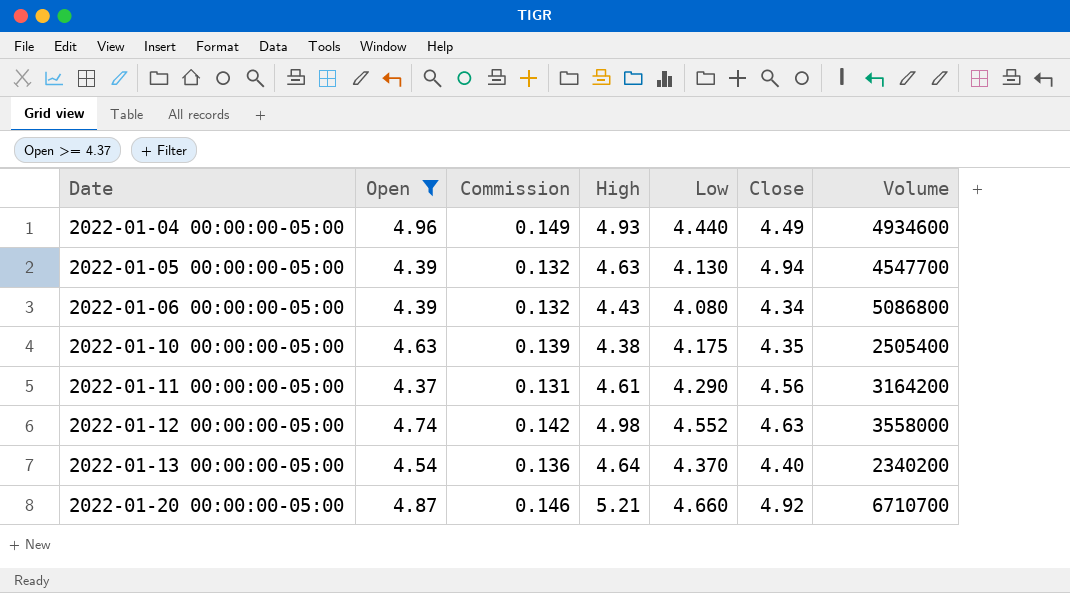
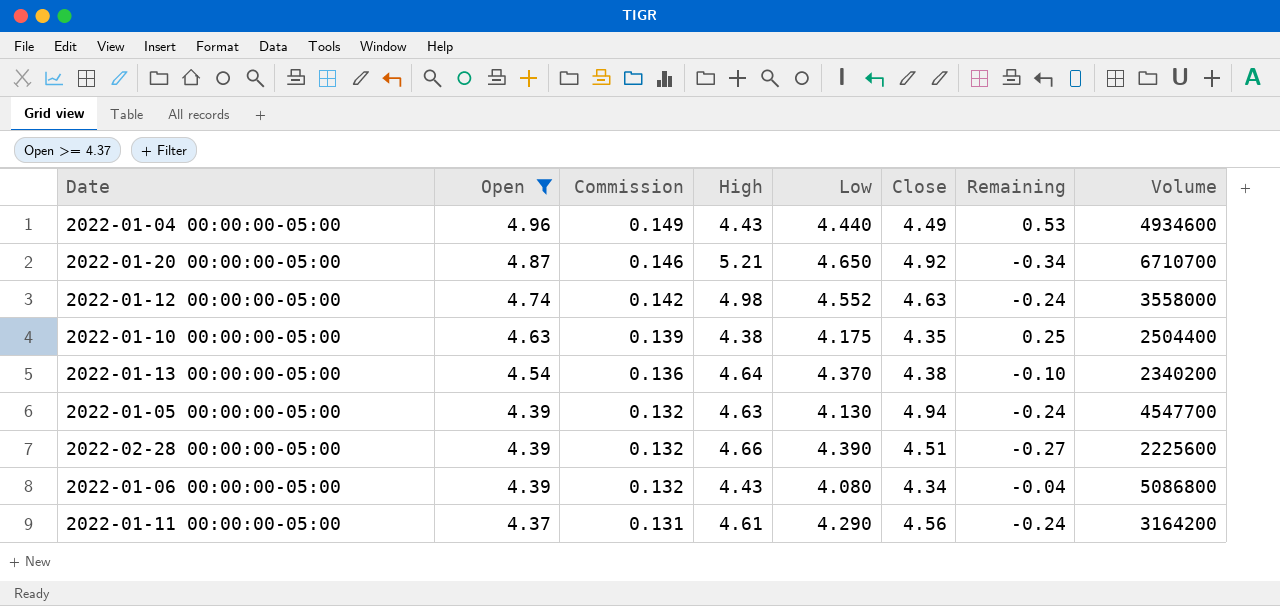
row order: Date ascending -> Open descending
column Remaining | formula: none -> [Open] - [High]
2022-01-04 00:00:00-05:00 | High: 4.93 -> 4.43
2022-01-20 00:00:00-05:00 | Low: 4.660 -> 4.650
2022-01-10 00:00:00-05:00 | Volume: 2505400 -> 2504400
2022-01-13 00:00:00-05:00 | Close: 4.40 -> 4.38
row 2022-02-28 00:00:00-05:00: none -> 4.39 | 0.132 | 4.66 | 4.390 | 4.51 | -0.27 | 2225600

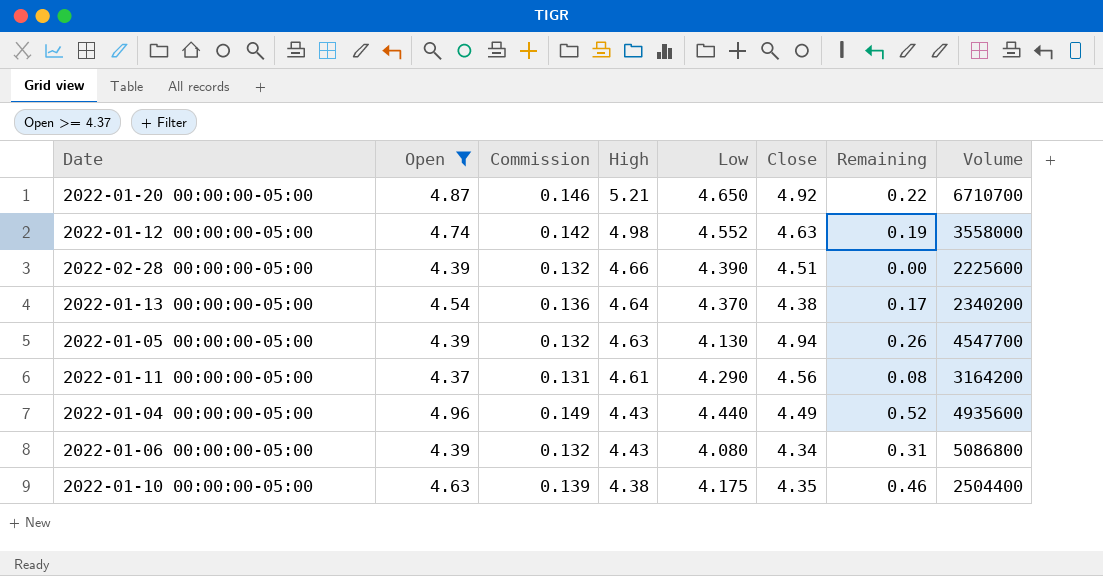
row order: Open descending -> High descending
column Remaining | formula: [Open] - [High] -> [Open] - [Low]
2022-01-04 00:00:00-05:00 | Volume: 4934600 -> 4935600

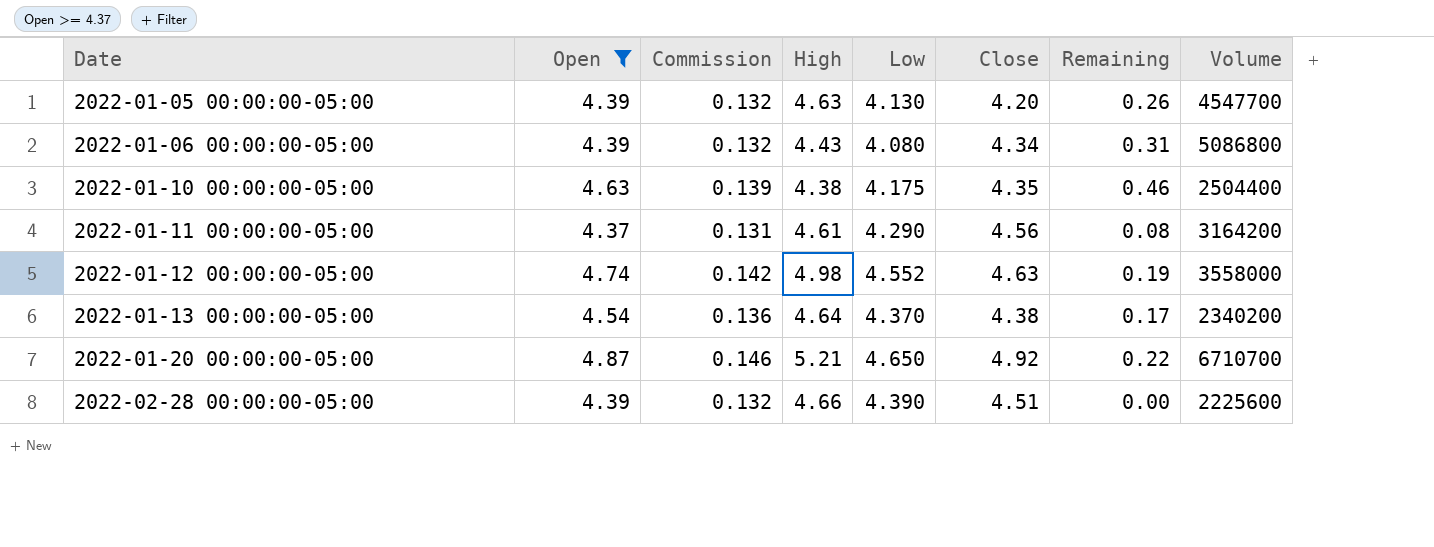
row order: High descending -> Date ascending
row 2022-01-04 00:00:00-05:00: 4.96 | 0.149 | 4.43 | 4.440 | 4.49 | 0.52 | 4935600 -> none
2022-01-05 00:00:00-05:00 | Close: 4.94 -> 4.20

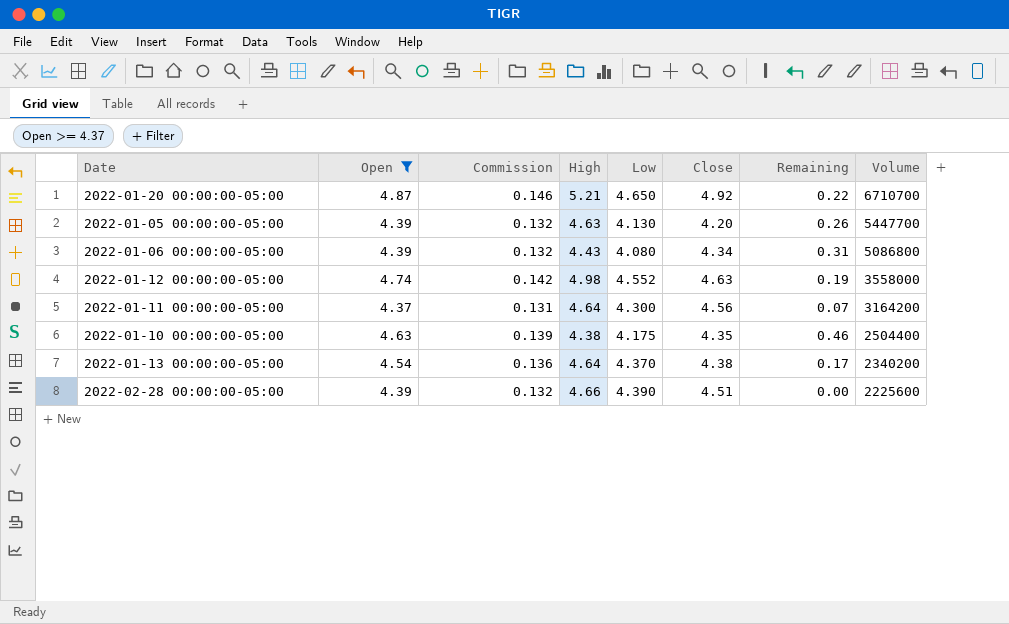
row order: Date ascending -> Volume descending
2022-01-05 00:00:00-05:00 | Volume: 4547700 -> 5447700
2022-01-11 00:00:00-05:00 | High: 4.61 -> 4.64
2022-01-11 00:00:00-05:00 | Low: 4.290 -> 4.300
2022-01-11 00:00:00-05:00 | Remaining: 0.08 -> 0.07

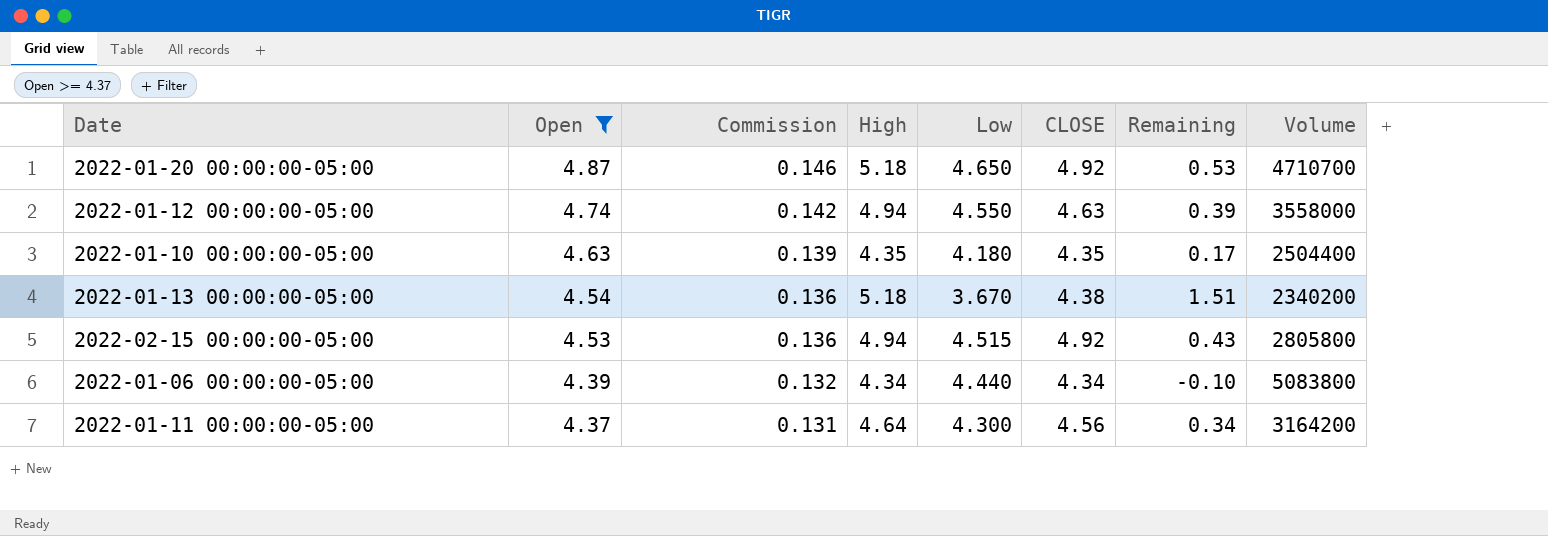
row order: Volume descending -> Open descending
column name: Close -> CLOSE
column Remaining | formula: [Open] - [Low] -> [High] - [Low]
row 2022-01-05 00:00:00-05:00: 4.39 | 0.132 | 4.63 | 4.130 | 4.20 | 0.26 | 5447700 -> none
row 2022-02-28 00:00:00-05:00: 4.39 | 0.132 | 4.66 | 4.390 | 4.51 | 0.00 | 2225600 -> none
2022-01-20 00:00:00-05:00 | High: 5.21 -> 5.18
2022-01-20 00:00:00-05:00 | Volume: 6710700 -> 4710700
2022-01-12 00:00:00-05:00 | High: 4.98 -> 4.94
2022-01-12 00:00:00-05:00 | Low: 4.552 -> 4.550
2022-01-10 00:00:00-05:00 | High: 4.38 -> 4.35
2022-01-10 00:00:00-05:00 | Low: 4.175 -> 4.180
2022-01-13 00:00:00-05:00 | High: 4.64 -> 5.18
2022-01-13 00:00:00-05:00 | Low: 4.370 -> 3.670
row 2022-02-15 00:00:00-05:00: none -> 4.53 | 0.136 | 4.94 | 4.515 | 4.92 | 0.43 | 2805800
2022-01-06 00:00:00-05:00 | High: 4.43 -> 4.34
2022-01-06 00:00:00-05:00 | Low: 4.080 -> 4.440
2022-01-06 00:00:00-05:00 | Volume: 5086800 -> 5083800

